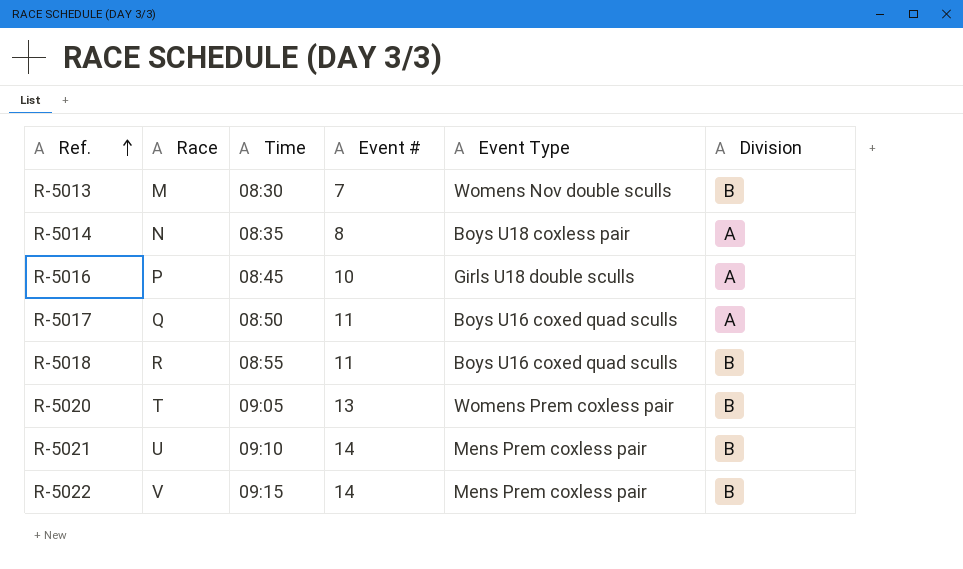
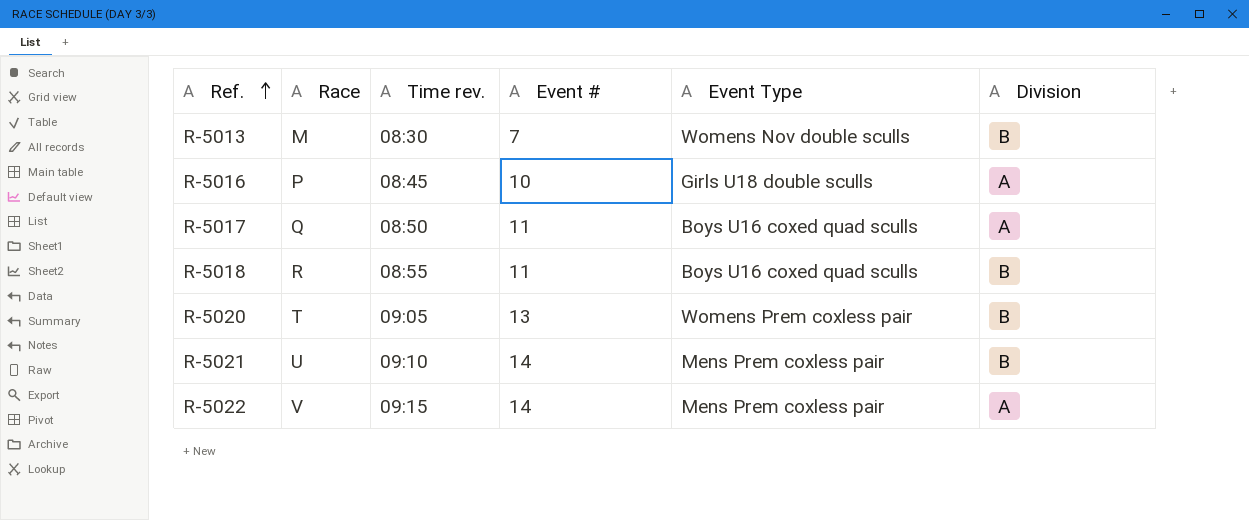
column name: Time -> Time rev.
row R-5014: N | 08:35 | 8 | Boys U18 coxless pair | A -> none
R-5022 | Division: B -> A

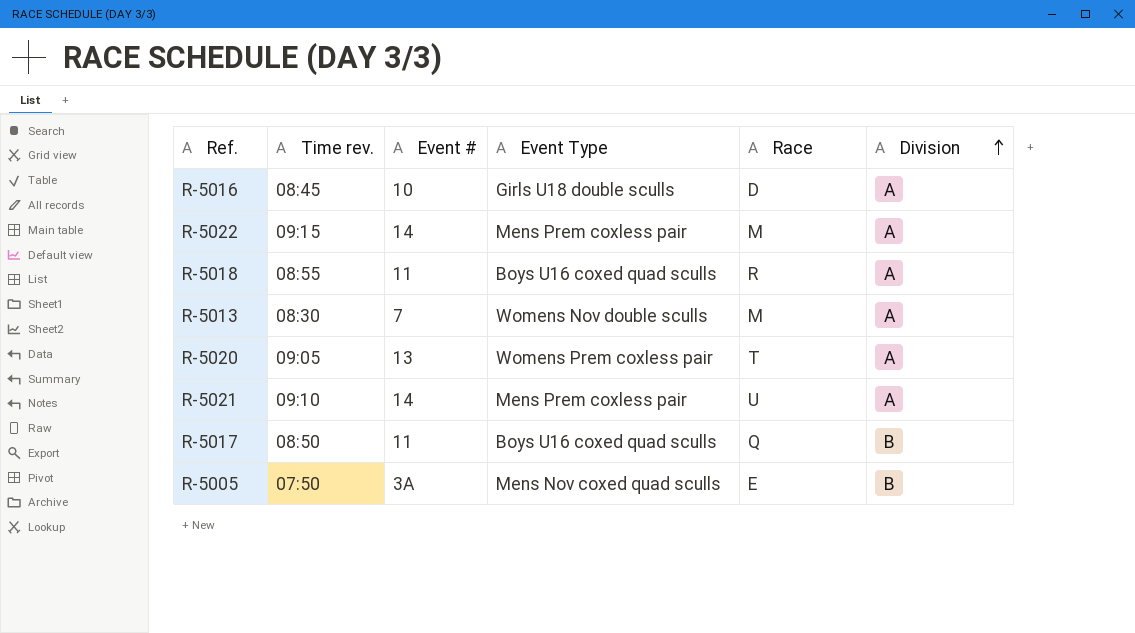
row order: Ref. ascending -> Division ascending
column Race | position: 2 -> 5
R-5016 | Race: P -> D
R-5022 | Race: V -> M
R-5018 | Division: B -> A
R-5013 | Division: B -> A
R-5020 | Division: B -> A
R-5021 | Division: B -> A
R-5017 | Division: A -> B
row R-5005: none -> 07:50 | 3A | Mens Nov coxed quad sculls | E | B

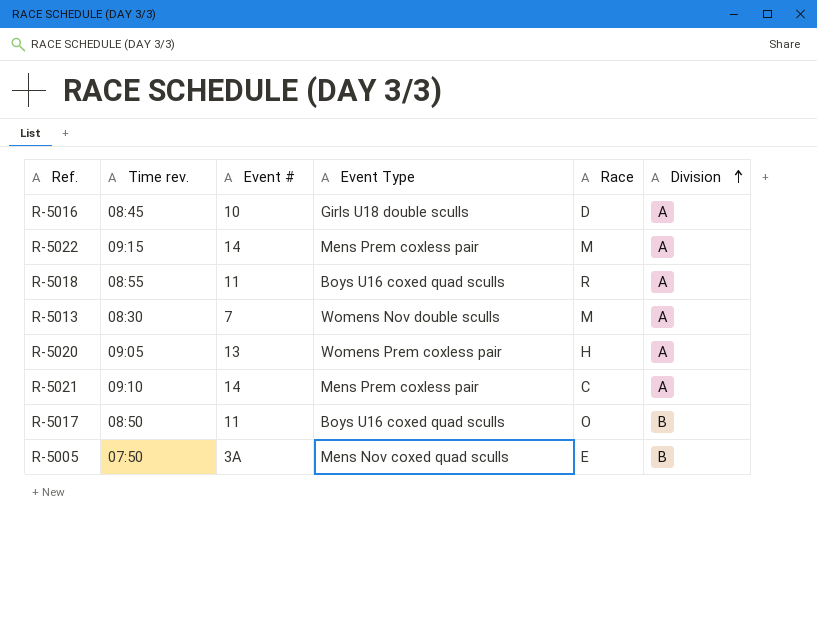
R-5020 | Race: T -> H
R-5021 | Race: U -> C
R-5017 | Race: Q -> O

